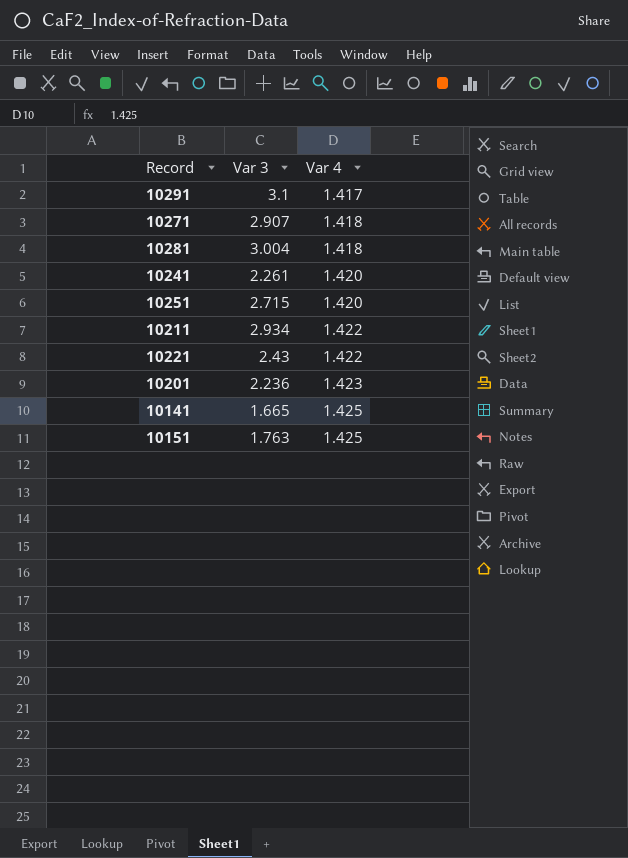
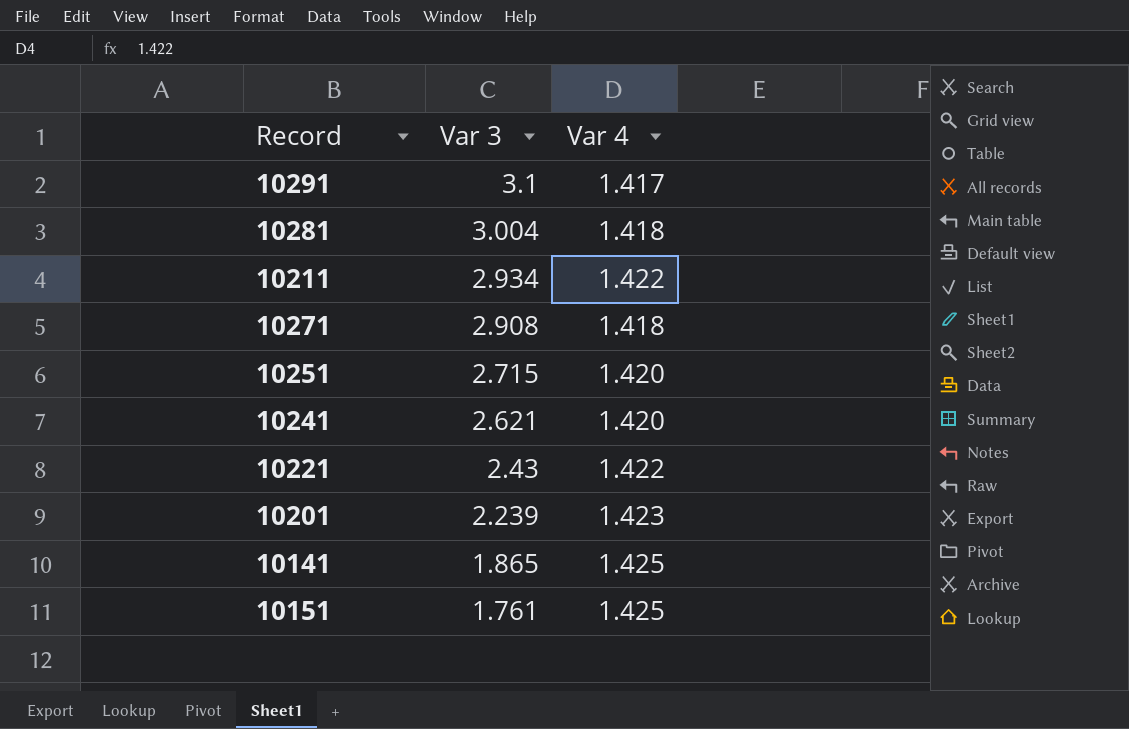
row order: Var 4 ascending -> Var 3 descending
10271 | Var 3: 2.907 -> 2.908
10241 | Var 3: 2.261 -> 2.621
10201 | Var 3: 2.236 -> 2.239
10141 | Var 3: 1.665 -> 1.865
10151 | Var 3: 1.763 -> 1.761

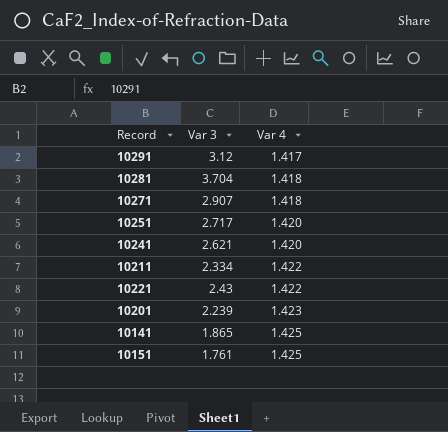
row order: Var 3 descending -> Var 4 ascending
10291 | Var 3: 3.1 -> 3.12
10281 | Var 3: 3.004 -> 3.704
10271 | Var 3: 2.908 -> 2.907
10251 | Var 3: 2.715 -> 2.717
10211 | Var 3: 2.934 -> 2.334

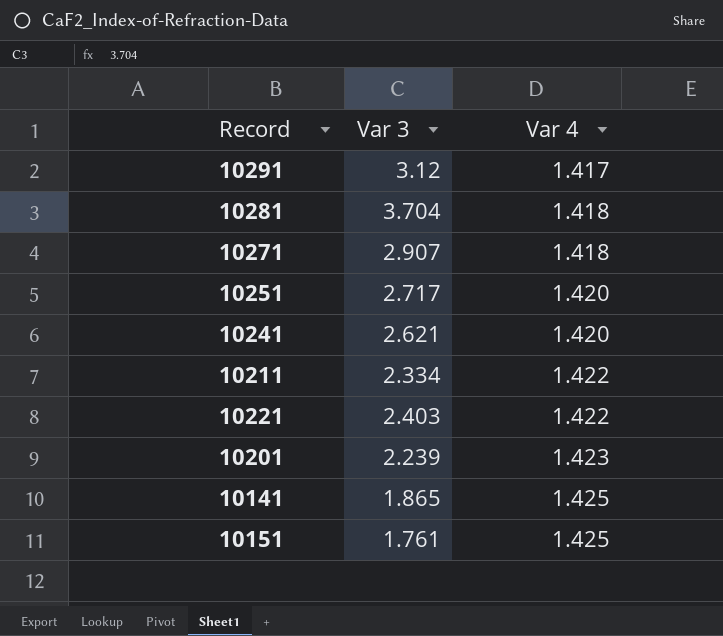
10221 | Var 3: 2.43 -> 2.403

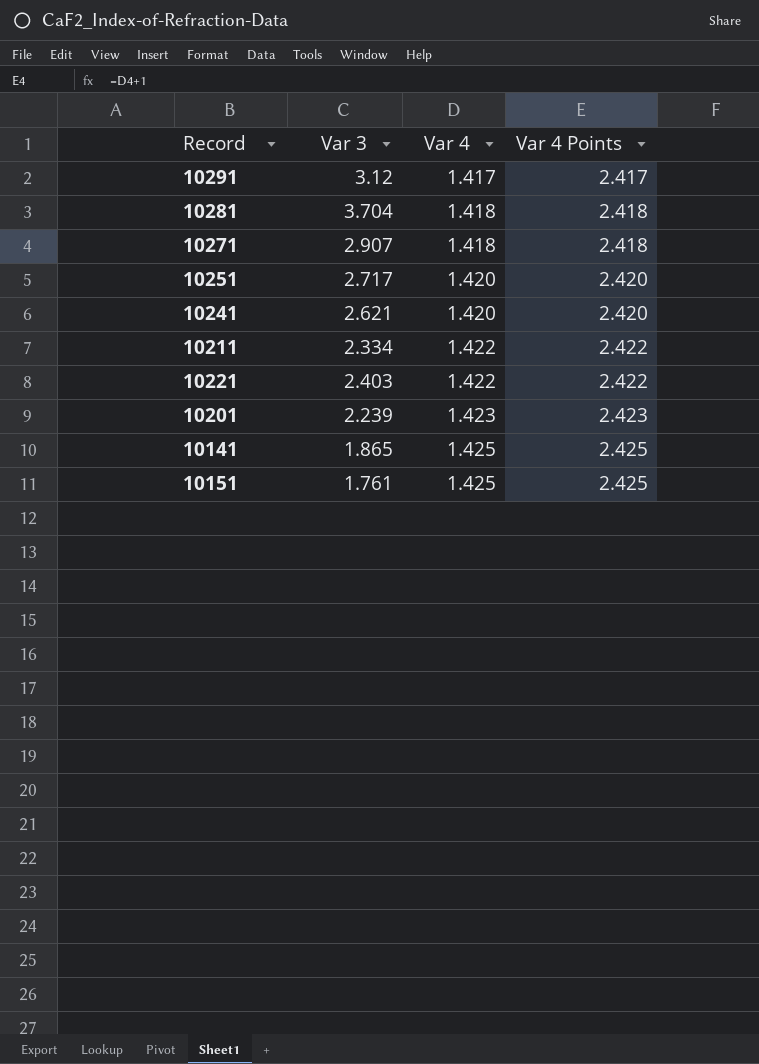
column Var 4 Points | formula: none -> [Var 4] + 1

